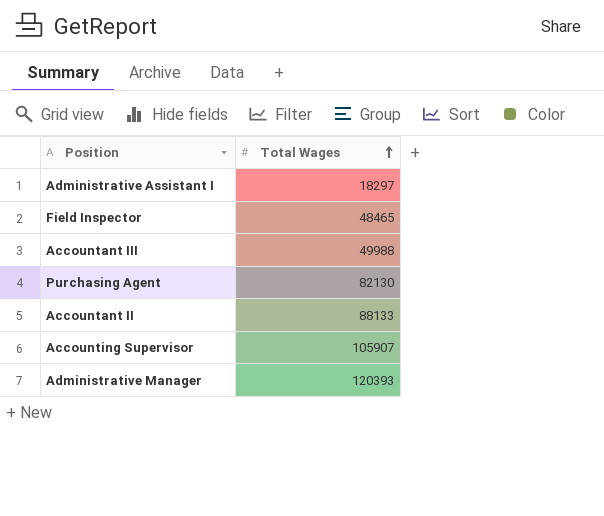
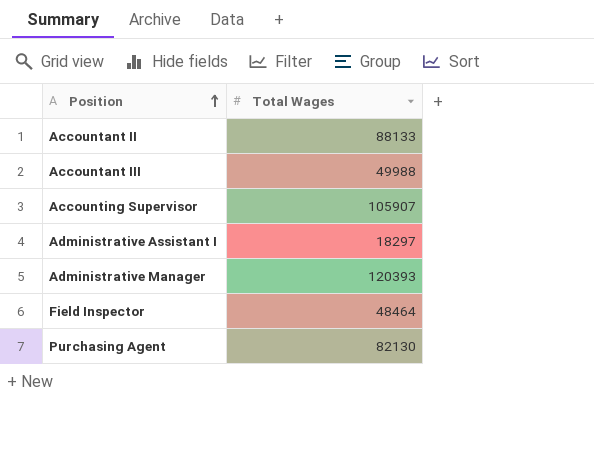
row order: Total Wages ascending -> Position ascending
Field Inspector | Total Wages: 48465 -> 48464

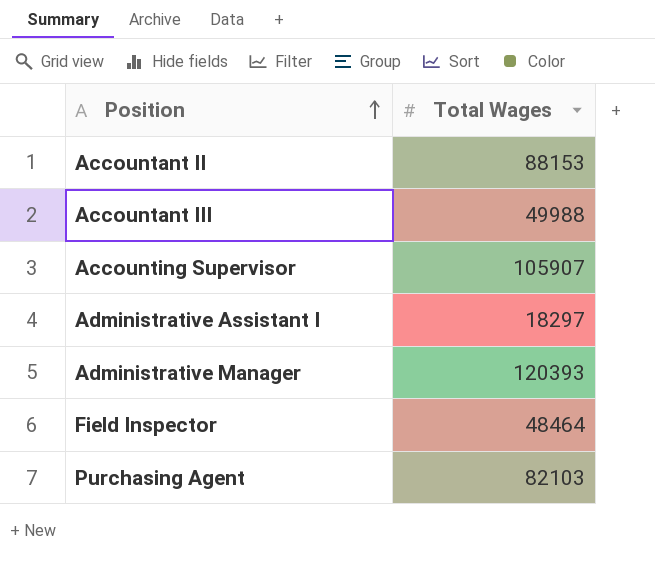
Accountant II | Total Wages: 88133 -> 88153
Purchasing Agent | Total Wages: 82130 -> 82103

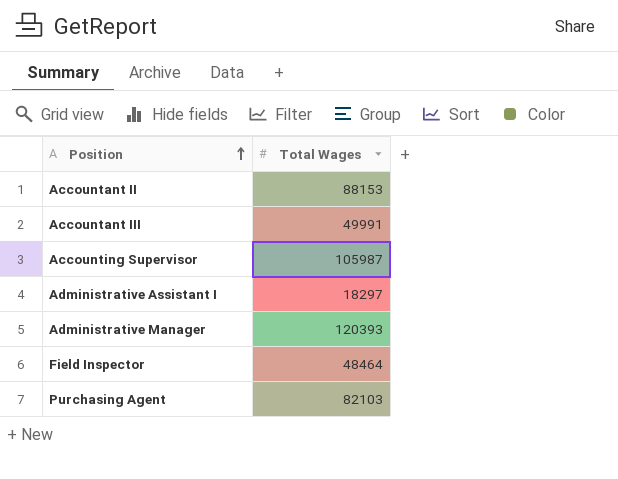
Accountant III | Total Wages: 49988 -> 49991
Accounting Supervisor | Total Wages: 105907 -> 105987

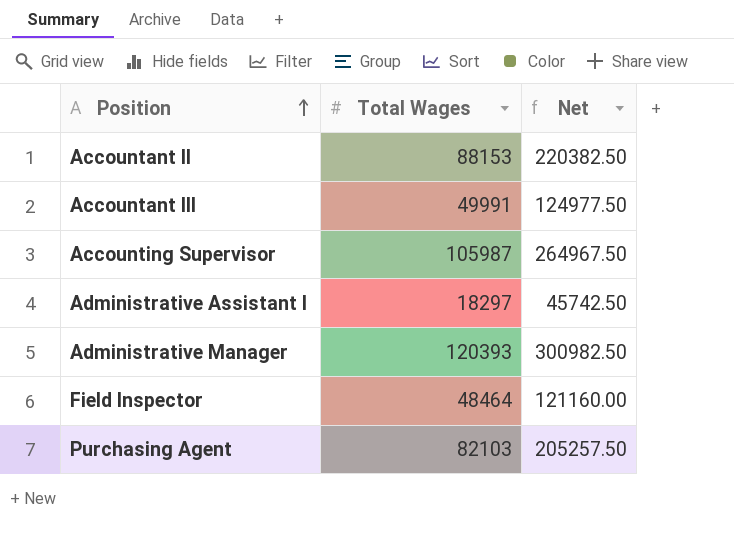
column Net | formula: none -> [Total Wages] * 2.5

